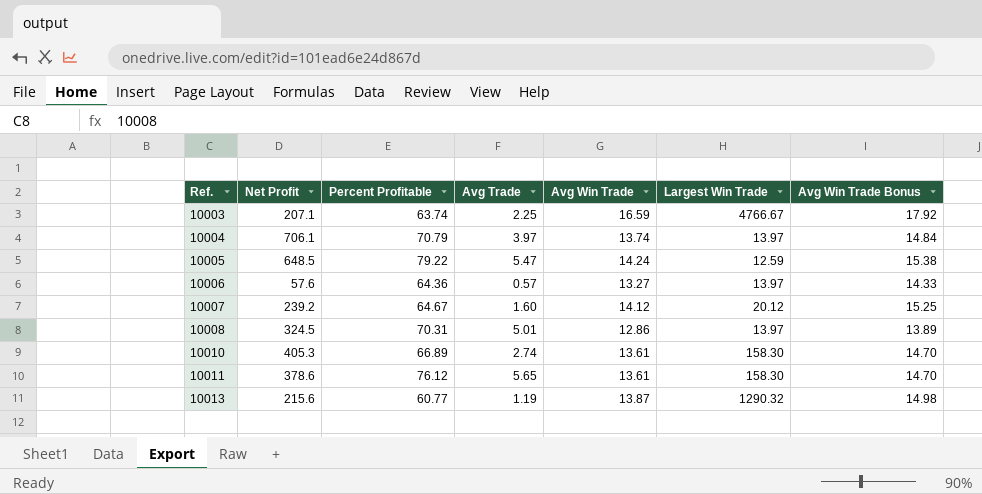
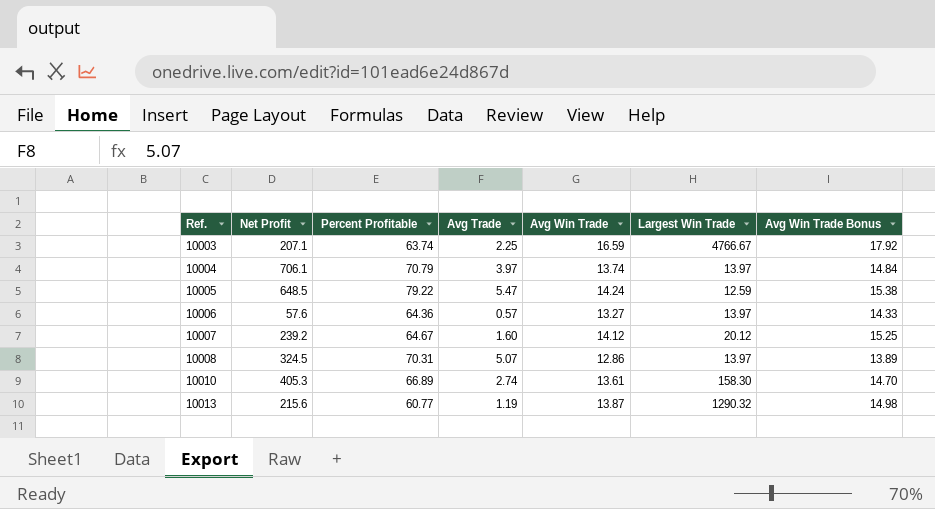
row 10011: 378.6 | 76.12 | 5.65 | 13.61 | 158.30 | 14.70 -> none
10008 | Avg Trade: 5.01 -> 5.07

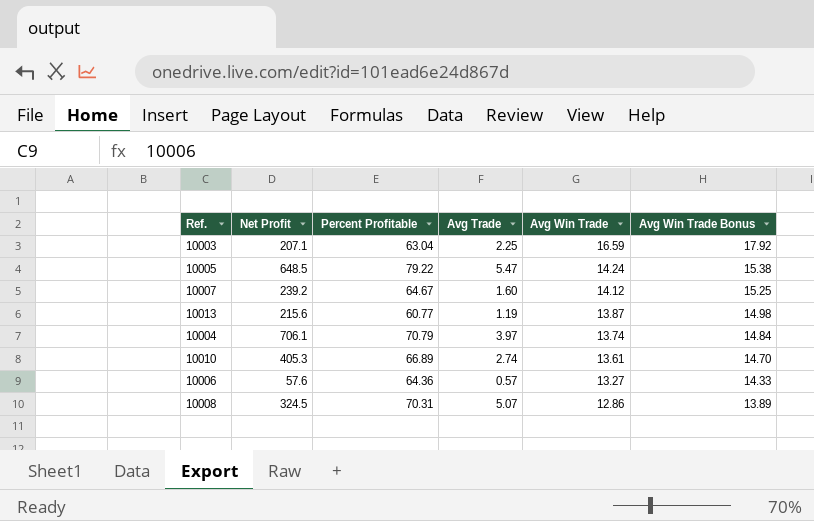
row order: Ref. ascending -> Avg Win Trade descending
column Largest Win Trade | position: 6 -> none
10003 | Percent Profitable: 63.74 -> 63.04

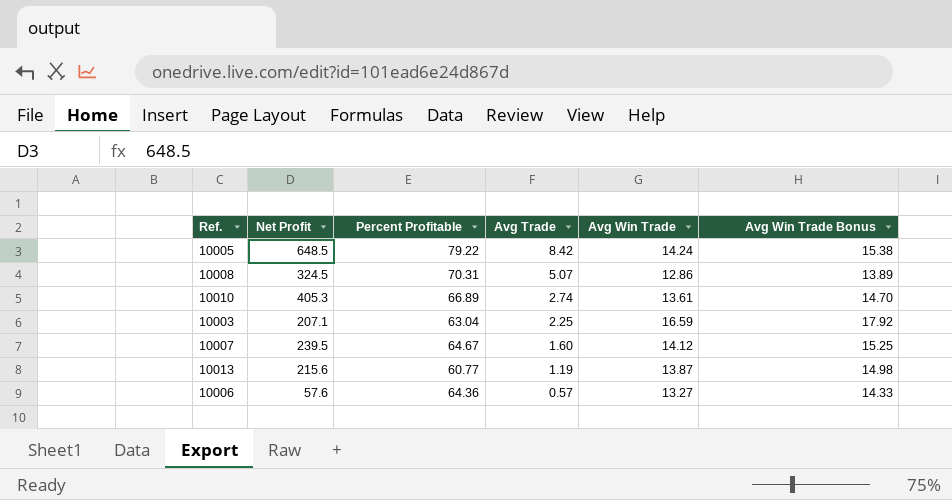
row order: Avg Win Trade descending -> Avg Trade descending
row 10004: 706.1 | 70.79 | 3.97 | 13.74 | 14.84 -> none
10005 | Avg Trade: 5.47 -> 8.42
10007 | Net Profit: 239.2 -> 239.5

